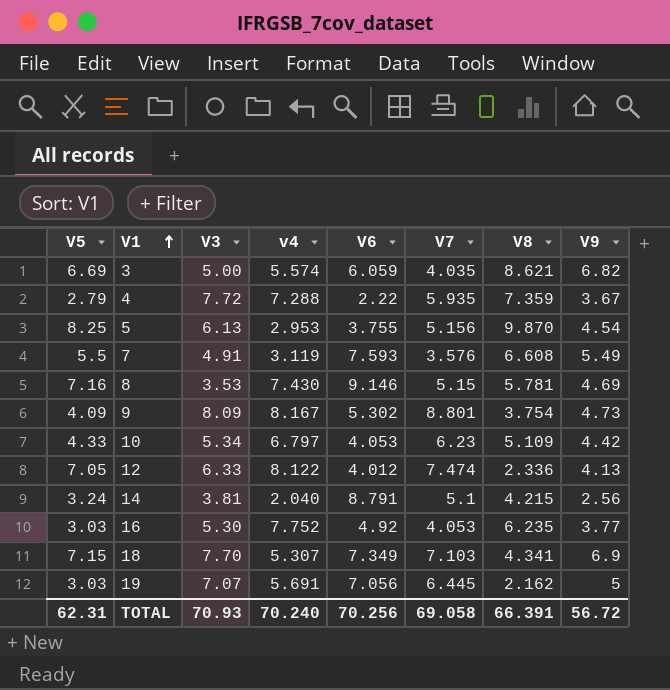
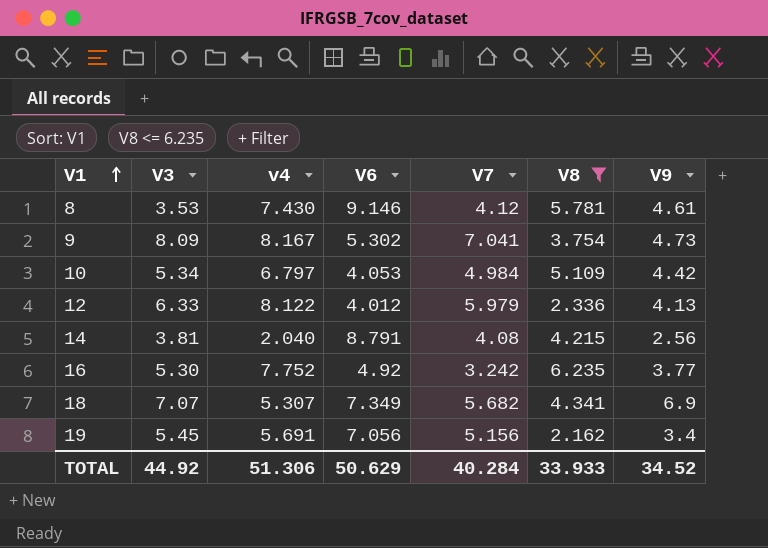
filter: none -> V8 <= 6.235
column V5 | position: 1 -> none
8 | V7: 5.15 -> 4.12
8 | V9: 4.69 -> 4.61
9 | V7: 8.801 -> 7.041
10 | V7: 6.23 -> 4.984
12 | V7: 7.474 -> 5.979
14 | V7: 5.1 -> 4.08
16 | V7: 4.053 -> 3.242
18 | V3: 7.70 -> 7.07
18 | V7: 7.103 -> 5.682
19 | V3: 7.07 -> 5.45
19 | V7: 6.445 -> 5.156
19 | V9: 5 -> 3.4
TOTAL | V3: 70.93 -> 44.92
TOTAL | v4: 70.240 -> 51.306
TOTAL | V6: 70.256 -> 50.629
TOTAL | V7: 69.058 -> 40.284
TOTAL | V8: 66.391 -> 33.933
TOTAL | V9: 56.72 -> 34.52

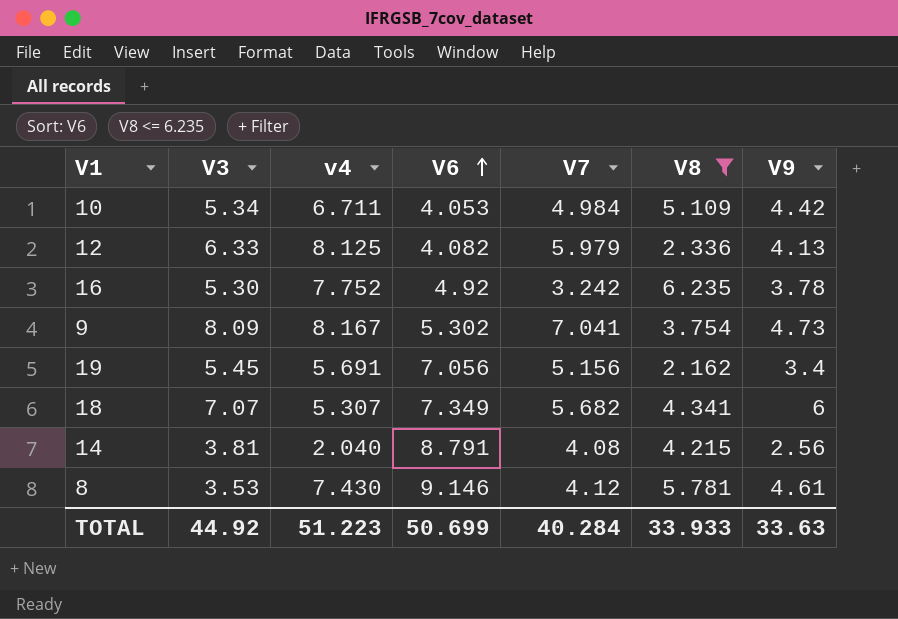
row order: V1 ascending -> V6 ascending
10 | v4: 6.797 -> 6.711
12 | v4: 8.122 -> 8.125
12 | V6: 4.012 -> 4.082
16 | V9: 3.77 -> 3.78
18 | V9: 6.9 -> 6
TOTAL | v4: 51.306 -> 51.223
TOTAL | V6: 50.629 -> 50.699
TOTAL | V9: 34.52 -> 33.63

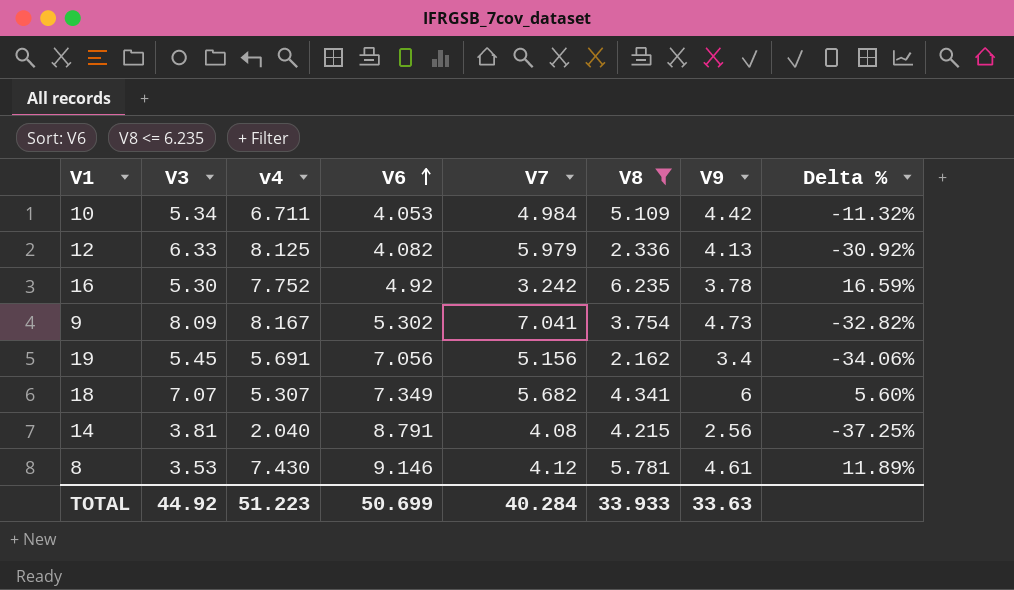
column Delta % | formula: none -> ([V9] - [V7]) / [V7]

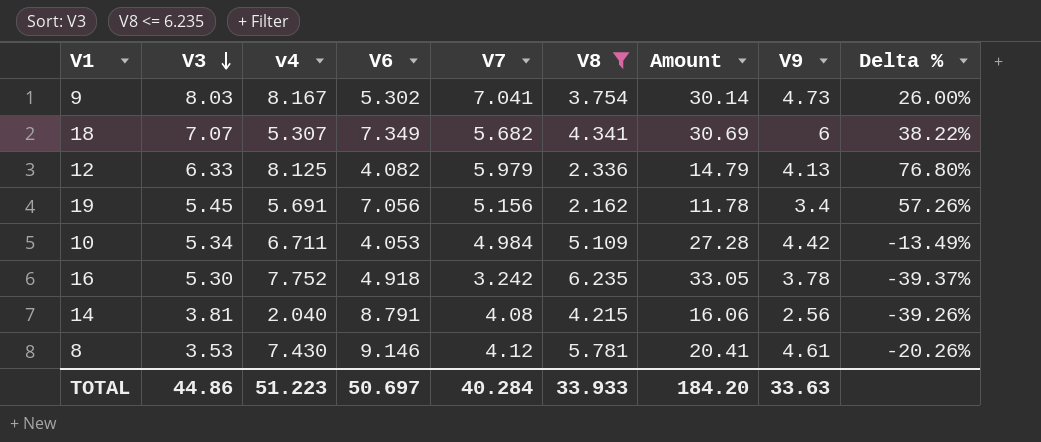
row order: V6 ascending -> V3 descending
column Amount | formula: none -> [V3] * [V8]
column Delta % | formula: ([V9] - [V7]) / [V7] -> ([V9] - [V8]) / [V8]
9 | V3: 8.09 -> 8.03
16 | V6: 4.92 -> 4.918
TOTAL | V3: 44.92 -> 44.86
TOTAL | V6: 50.699 -> 50.697

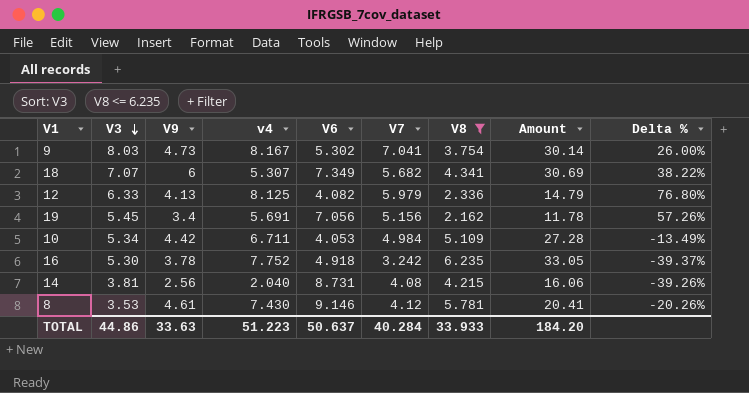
column V9 | position: 8 -> 3
14 | V6: 8.791 -> 8.731
TOTAL | V6: 50.697 -> 50.637

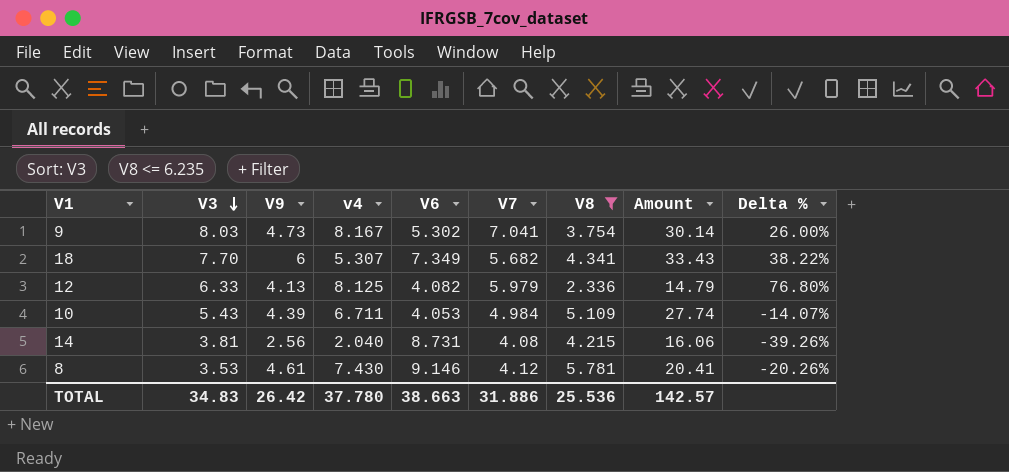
row 19: 5.45 | 3.4 | 5.691 | 7.056 | 5.156 | 2.162 | 11.78 | 57.26% -> none
row 16: 5.30 | 3.78 | 7.752 | 4.918 | 3.242 | 6.235 | 33.05 | -39.37% -> none
18 | V3: 7.07 -> 7.70
18 | Amount: 30.69 -> 33.43
10 | V3: 5.34 -> 5.43
10 | V9: 4.42 -> 4.39
10 | Amount: 27.28 -> 27.74
10 | Delta %: -13.49% -> -14.07%
TOTAL | V3: 44.86 -> 34.83
TOTAL | V9: 33.63 -> 26.42
TOTAL | v4: 51.223 -> 37.780
TOTAL | V6: 50.637 -> 38.663
TOTAL | V7: 40.284 -> 31.886
TOTAL | V8: 33.933 -> 25.536
TOTAL | Amount: 184.20 -> 142.57

